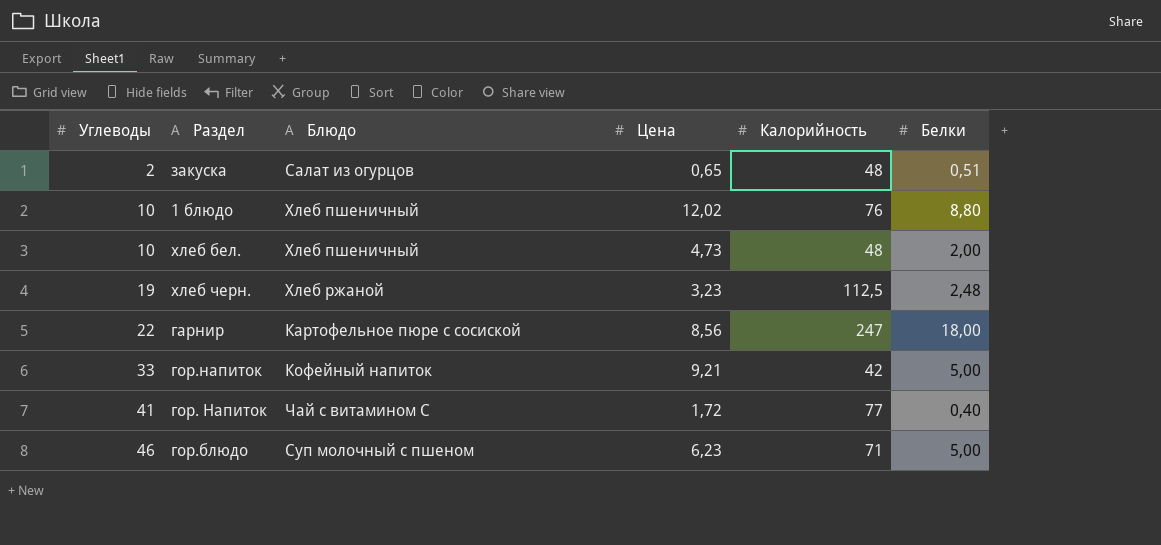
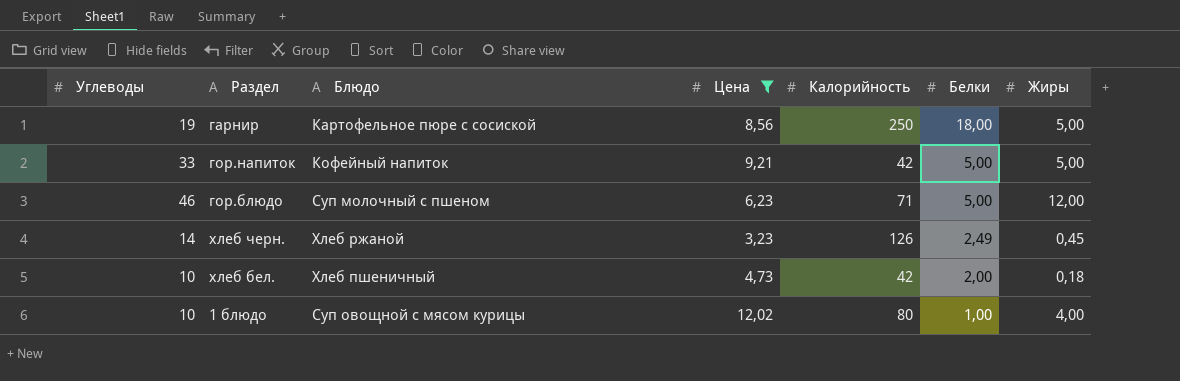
filter: none -> Цена >= 3,23
row order: Углеводы ascending -> Белки descending
column Жиры | position: none -> 7
гарнир | Углеводы: 22 -> 19
гарнир | Калорийность: 247 -> 250
хлеб черн. | Углеводы: 19 -> 14
хлеб черн. | Калорийность: 112,5 -> 126
хлеб черн. | Белки: 2,48 -> 2,49
хлеб бел. | Калорийность: 48 -> 42
1 блюдо | Блюдо: Хлеб пшеничный -> Суп овощной с мясом курицы
1 блюдо | Калорийность: 76 -> 80
1 блюдо | Белки: 8,80 -> 1,00

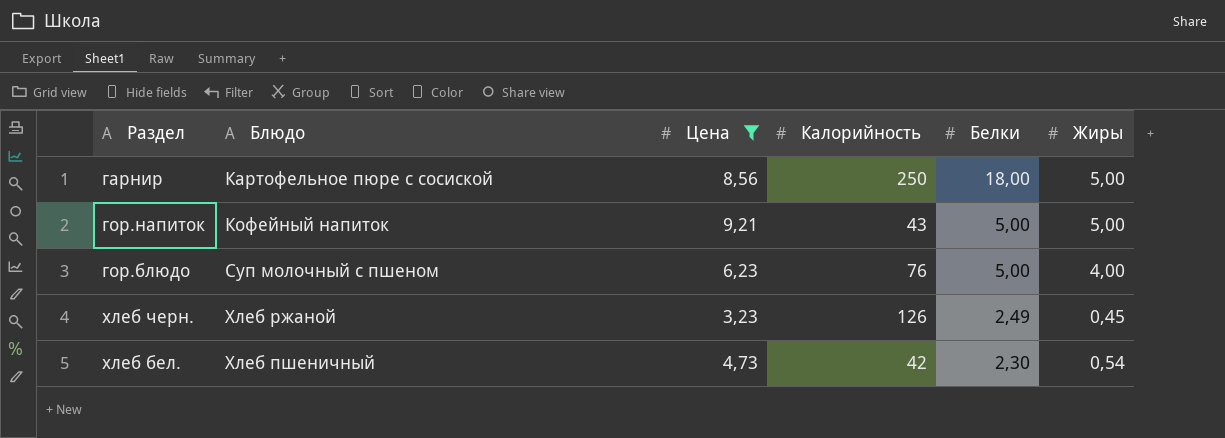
column Углеводы | position: 1 -> none
row 1 блюдо: 10 | Суп овощной с мясом курицы | 12,02 | 80 | 1,00 | 4,00 -> none
гор.напиток | Калорийность: 42 -> 43
гор.блюдо | Калорийность: 71 -> 76
гор.блюдо | Жиры: 12,00 -> 4,00
хлеб бел. | Белки: 2,00 -> 2,30
хлеб бел. | Жиры: 0,18 -> 0,54

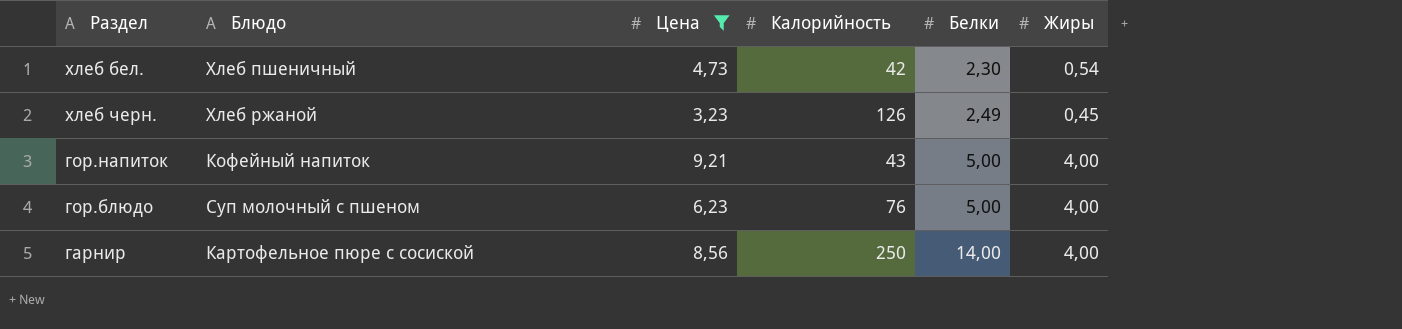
row order: Белки descending -> Белки ascending
гор.напиток | Жиры: 5,00 -> 4,00
гарнир | Белки: 18,00 -> 14,00
гарнир | Жиры: 5,00 -> 4,00

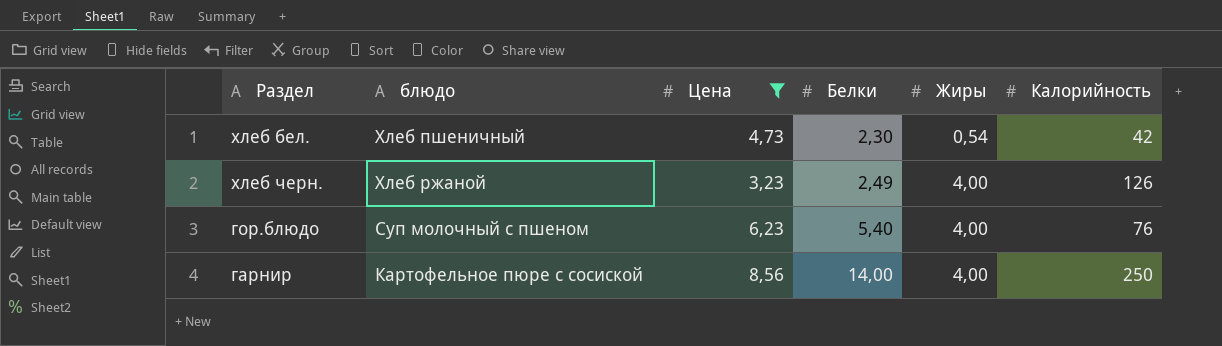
column name: Блюдо -> блюдо
column Калорийность | position: 4 -> 6
row гор.напиток: Кофейный напиток | 9,21 | 43 | 5,00 | 4,00 -> none
хлеб черн. | Жиры: 0,45 -> 4,00
гор.блюдо | Белки: 5,00 -> 5,40

